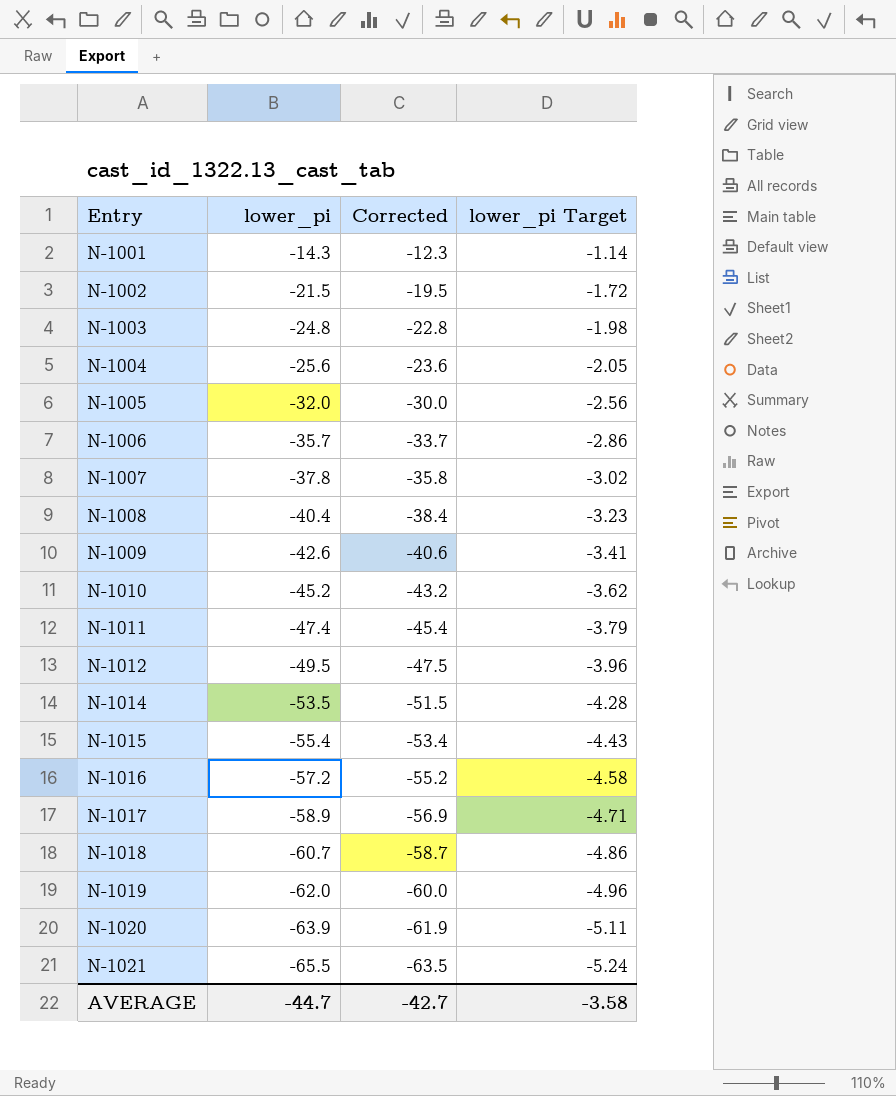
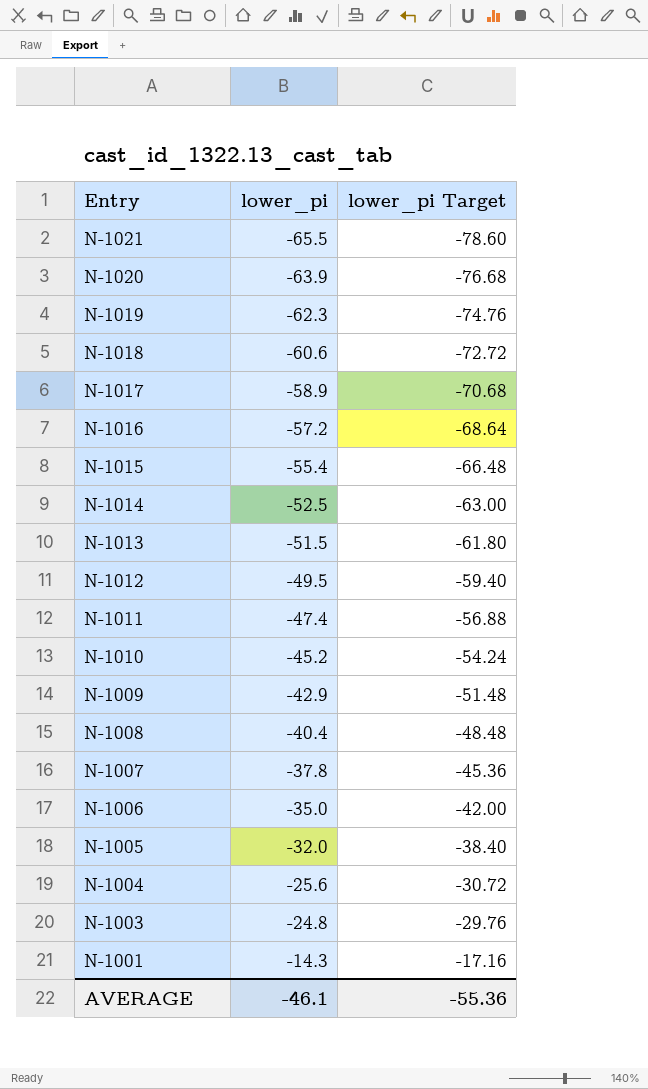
row order: Entry ascending -> Entry descending
column Corrected | formula: [lower_pi] + 2 -> none
column lower_pi Target | formula: [lower_pi] * 0.08 -> [lower_pi] * 1.2
row N-1002: -21.5 | -19.5 | -1.72 -> none
N-1019 | lower_pi: -62.0 -> -62.3
N-1018 | lower_pi: -60.7 -> -60.6
N-1014 | lower_pi: -53.5 -> -52.5
row N-1013: none -> -51.5 | -61.80
N-1009 | lower_pi: -42.6 -> -42.9
N-1006 | lower_pi: -35.7 -> -35.0
AVERAGE | lower_pi: -44.7 -> -46.1
AVERAGE | lower_pi Target: -3.58 -> -55.36

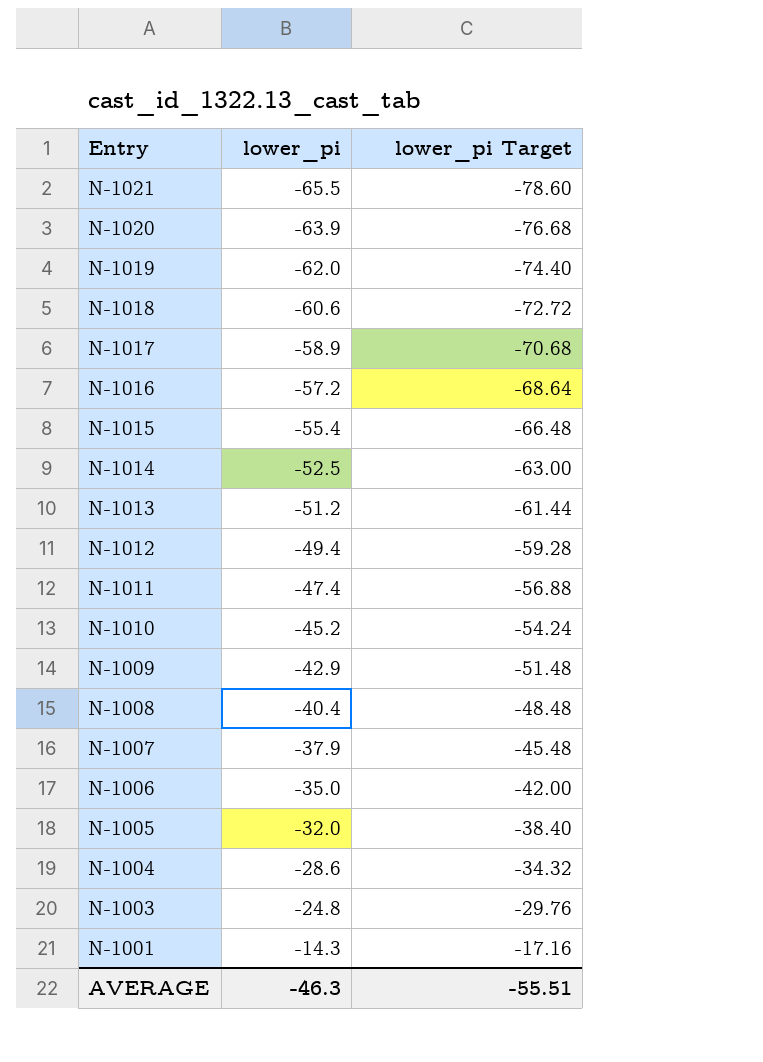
N-1019 | lower_pi: -62.3 -> -62.0
N-1019 | lower_pi Target: -74.76 -> -74.40
N-1013 | lower_pi: -51.5 -> -51.2
N-1013 | lower_pi Target: -61.80 -> -61.44
N-1012 | lower_pi: -49.5 -> -49.4
N-1012 | lower_pi Target: -59.40 -> -59.28
N-1007 | lower_pi: -37.8 -> -37.9
N-1007 | lower_pi Target: -45.36 -> -45.48
N-1004 | lower_pi: -25.6 -> -28.6
N-1004 | lower_pi Target: -30.72 -> -34.32
AVERAGE | lower_pi: -46.1 -> -46.3
AVERAGE | lower_pi Target: -55.36 -> -55.51

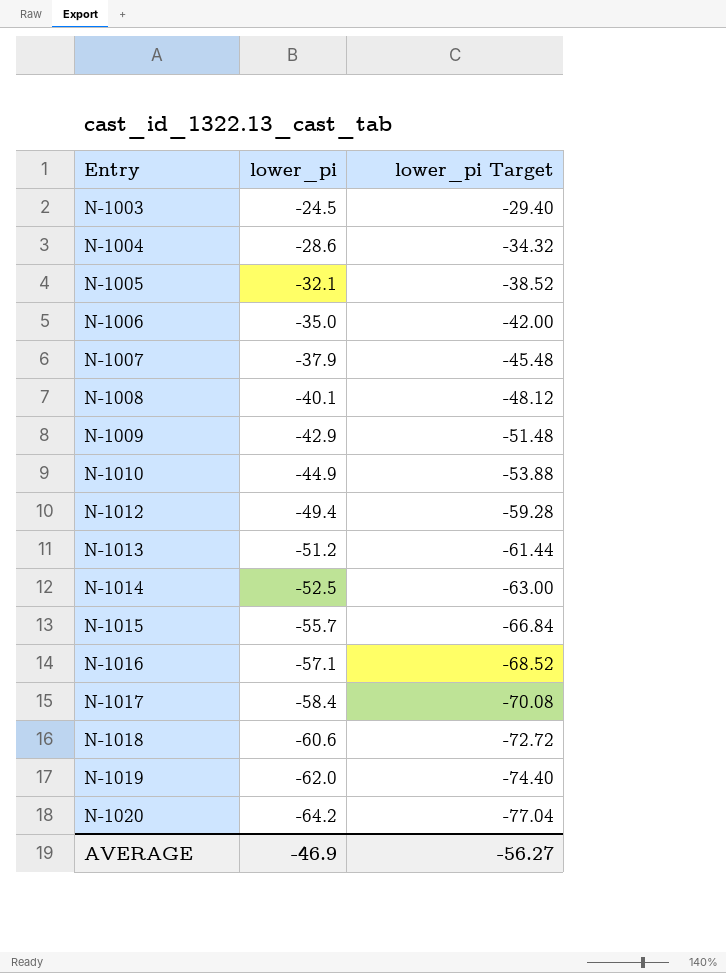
row order: Entry descending -> Entry ascending
row N-1021: -65.5 | -78.60 -> none
row N-1011: -47.4 | -56.88 -> none
row N-1001: -14.3 | -17.16 -> none
N-1003 | lower_pi: -24.8 -> -24.5
N-1003 | lower_pi Target: -29.76 -> -29.40
N-1005 | lower_pi: -32.0 -> -32.1
N-1005 | lower_pi Target: -38.40 -> -38.52
N-1008 | lower_pi: -40.4 -> -40.1
N-1008 | lower_pi Target: -48.48 -> -48.12
N-1010 | lower_pi: -45.2 -> -44.9
N-1010 | lower_pi Target: -54.24 -> -53.88
N-1015 | lower_pi: -55.4 -> -55.7
N-1015 | lower_pi Target: -66.48 -> -66.84
N-1016 | lower_pi: -57.2 -> -57.1
N-1016 | lower_pi Target: -68.64 -> -68.52
N-1017 | lower_pi: -58.9 -> -58.4
N-1017 | lower_pi Target: -70.68 -> -70.08
N-1020 | lower_pi: -63.9 -> -64.2
N-1020 | lower_pi Target: -76.68 -> -77.04
AVERAGE | lower_pi: -46.3 -> -46.9
AVERAGE | lower_pi Target: -55.51 -> -56.27

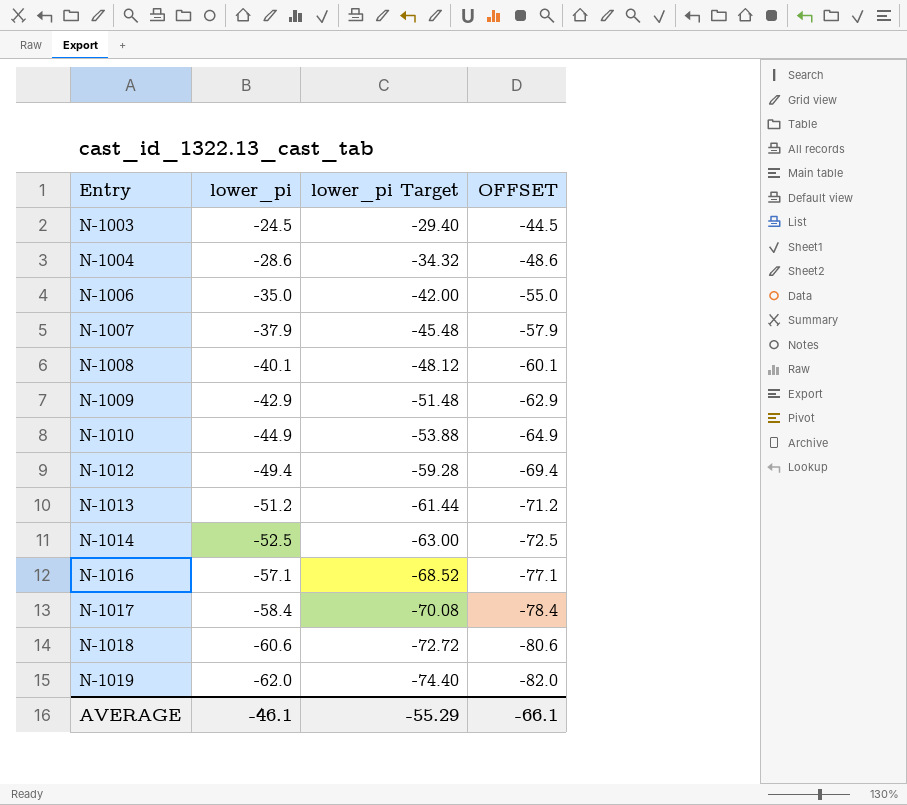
column OFFSET | formula: none -> [lower_pi] - 20
row N-1005: -32.1 | -38.52 -> none
row N-1015: -55.7 | -66.84 -> none
row N-1020: -64.2 | -77.04 -> none
AVERAGE | lower_pi: -46.9 -> -46.1
AVERAGE | lower_pi Target: -56.27 -> -55.29

